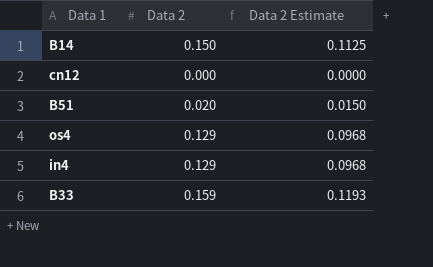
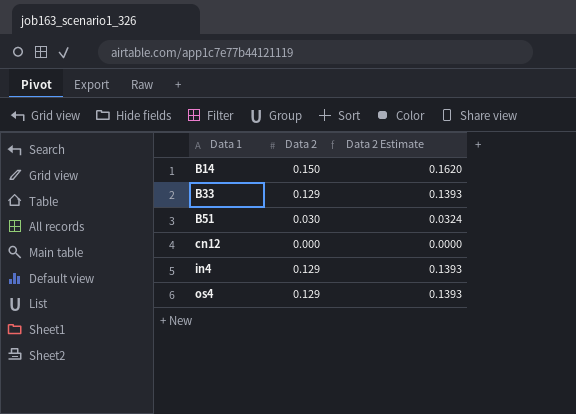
row order: none -> Data 1 ascending
column Data 2 Estimate | formula: [Data 2] * 0.75 -> [Data 2] * 1.08
B33 | Data 2: 0.159 -> 0.129
B51 | Data 2: 0.020 -> 0.030

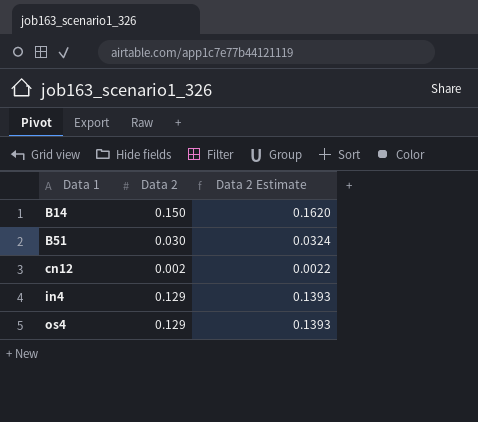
row B33: 0.129 | 0.1393 -> none
cn12 | Data 2: 0.000 -> 0.002
cn12 | Data 2 Estimate: 0.0000 -> 0.0022

